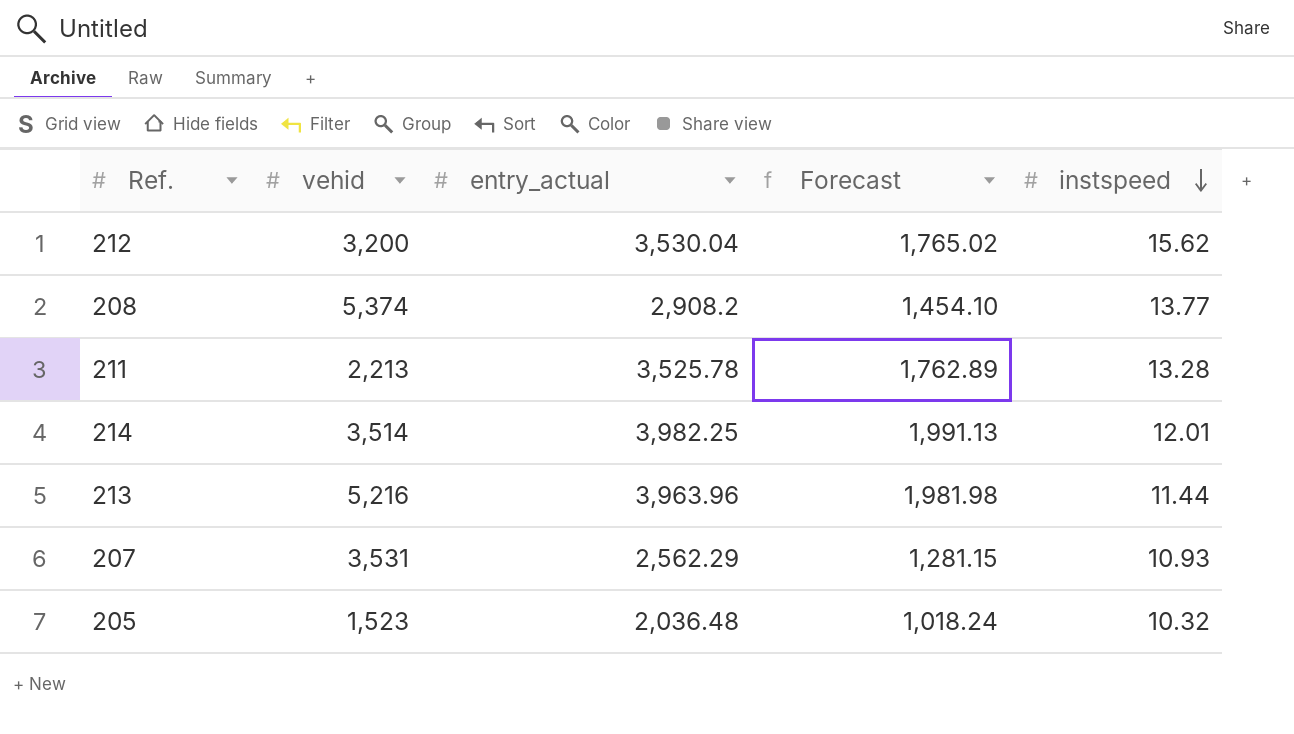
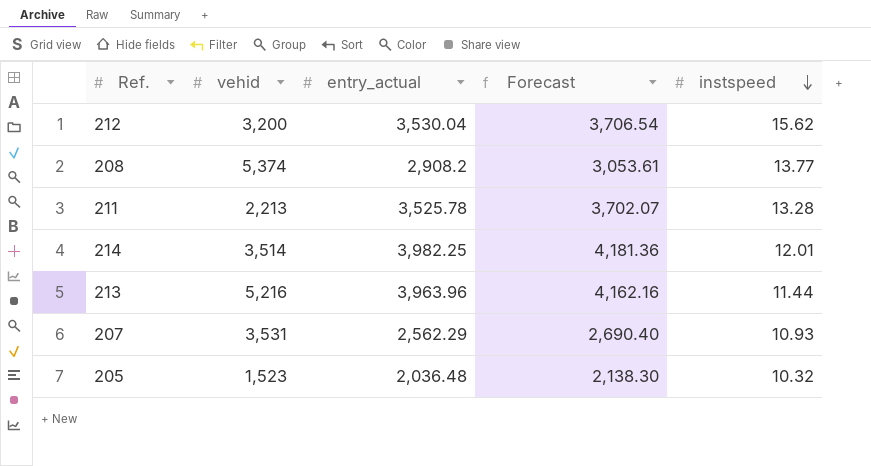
column Forecast | formula: [entry_actual] * 0.5 -> [entry_actual] * 1.05

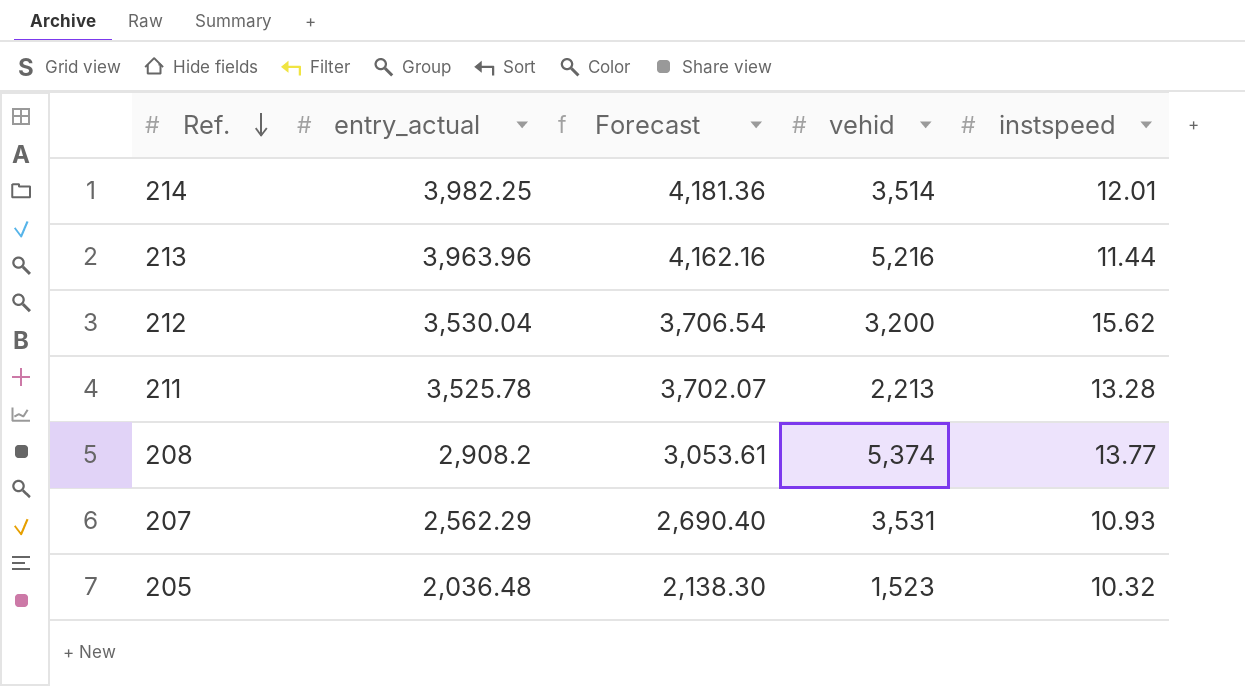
row order: instspeed descending -> Ref. descending
column vehid | position: 2 -> 4

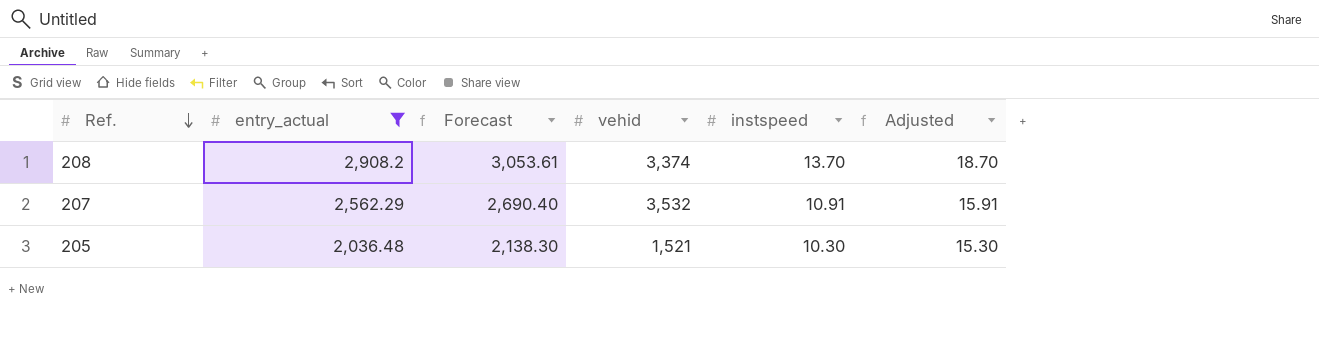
filter: none -> entry_actual <= 2,908.2
column Adjusted | formula: none -> [instspeed] + 5
208 | vehid: 5,374 -> 3,374
208 | instspeed: 13.77 -> 13.70
207 | vehid: 3,531 -> 3,532
207 | instspeed: 10.93 -> 10.91
205 | vehid: 1,523 -> 1,521
205 | instspeed: 10.32 -> 10.30

